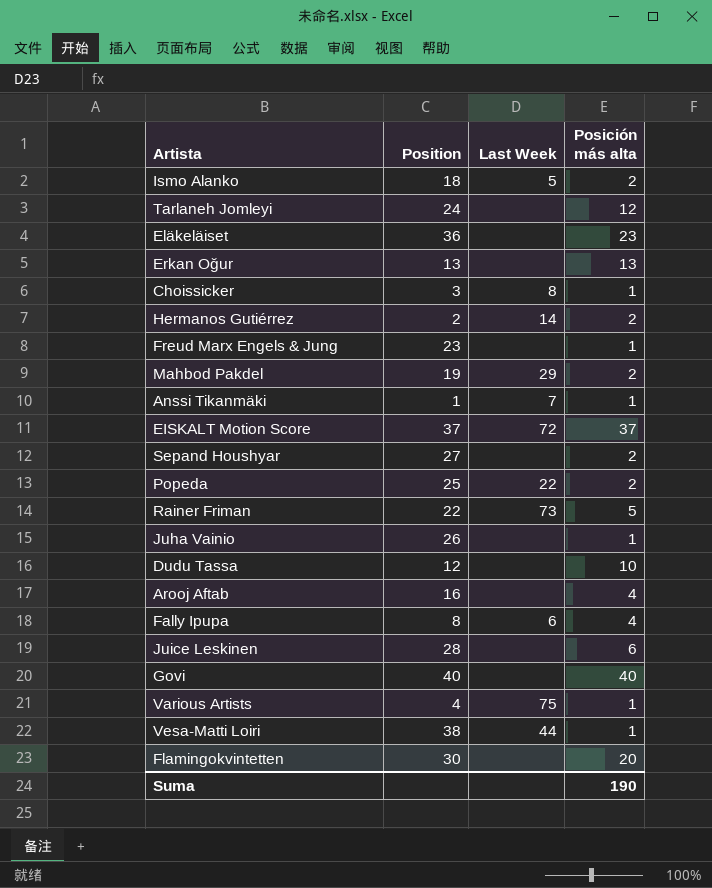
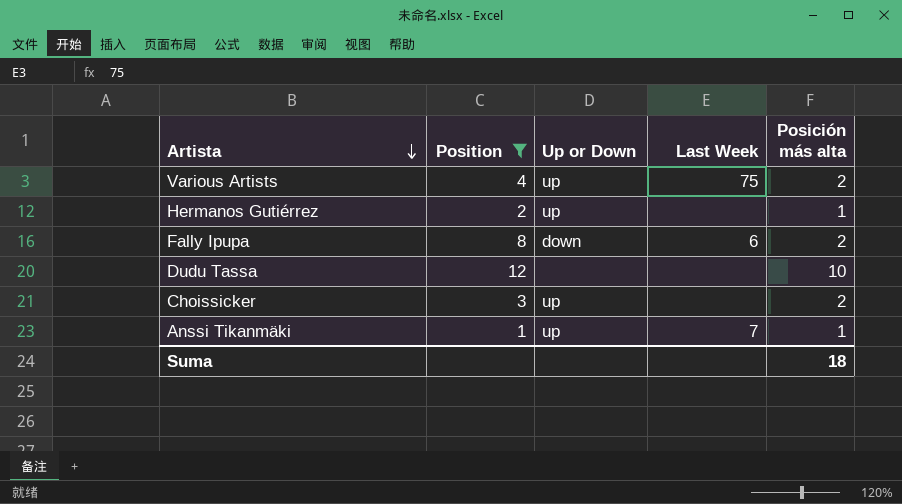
filter: none -> Position <= 12
row order: none -> Artista descending
column Up or Down | position: none -> 3
Various Artists | Posición más alta: 1 -> 2
Hermanos Gutiérrez | Last Week: 14 -> none
Hermanos Gutiérrez | Posición más alta: 2 -> 1
Fally Ipupa | Posición más alta: 4 -> 2
Choissicker | Last Week: 8 -> none
Choissicker | Posición más alta: 1 -> 2
Suma | Posición más alta: 190 -> 18

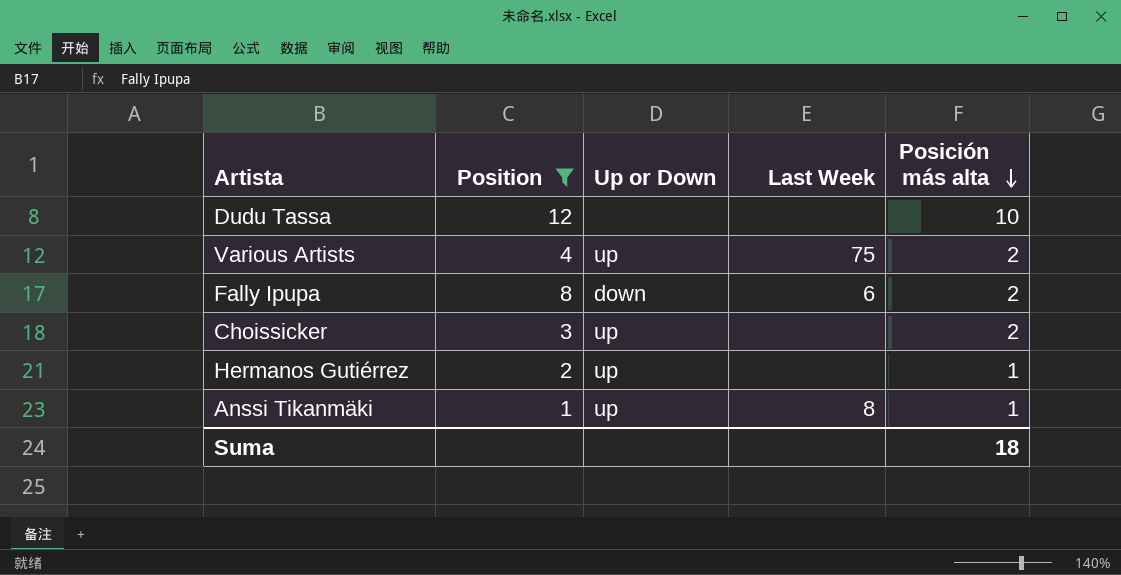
row order: Artista descending -> Posición más alta descending
Anssi Tikanmäki | Last Week: 7 -> 8

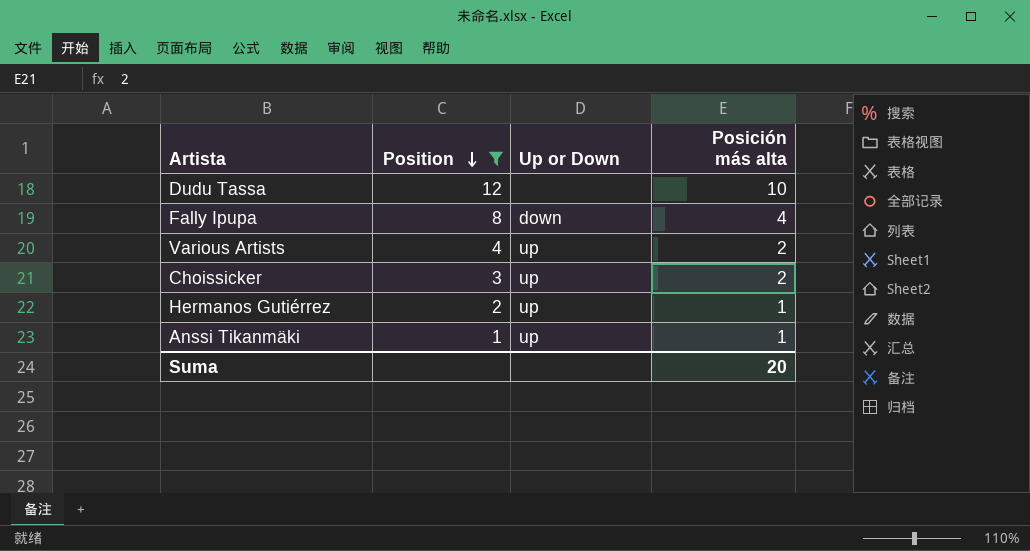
row order: Posición más alta descending -> Position descending
column Last Week | position: 4 -> none
Fally Ipupa | Posición más alta: 2 -> 4
Suma | Posición más alta: 18 -> 20

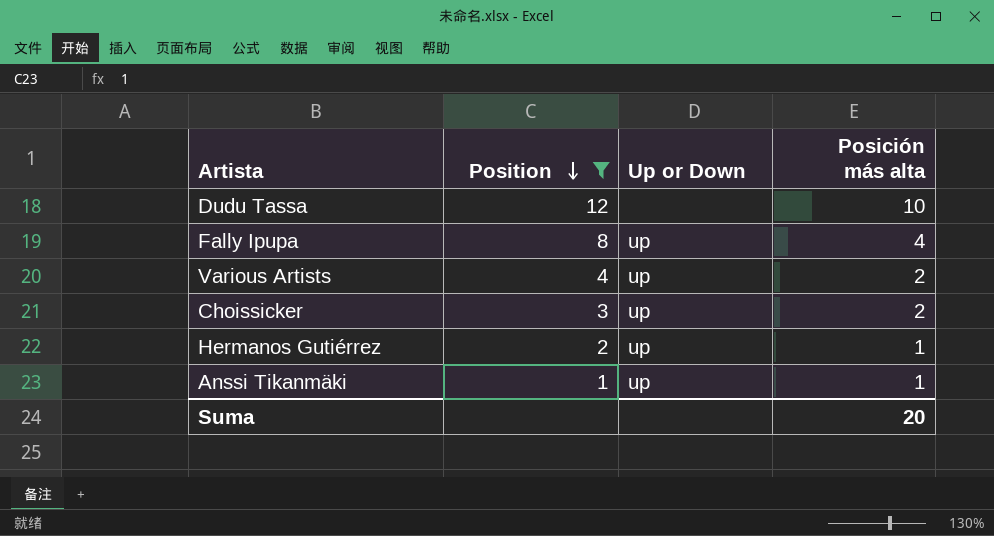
Fally Ipupa | Up or Down: down -> up

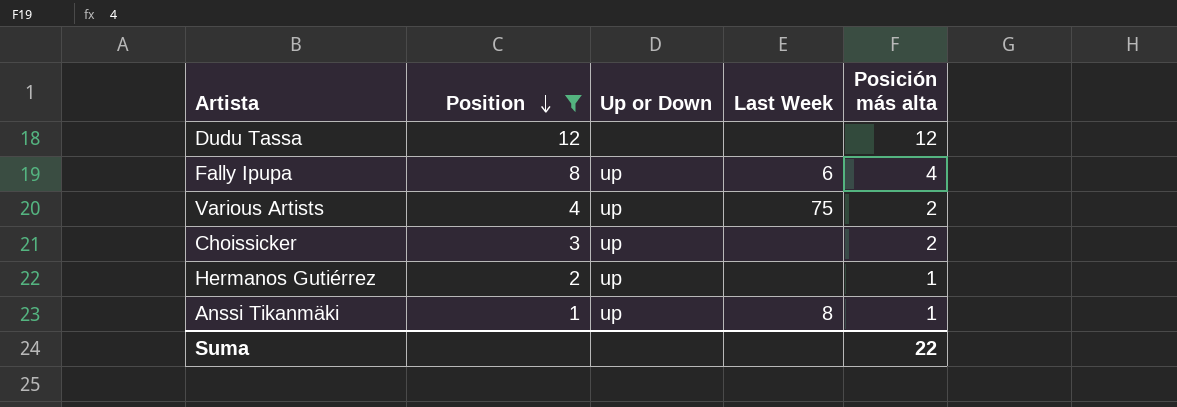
column Last Week | position: none -> 4
Dudu Tassa | Posición más alta: 10 -> 12
Suma | Posición más alta: 20 -> 22

